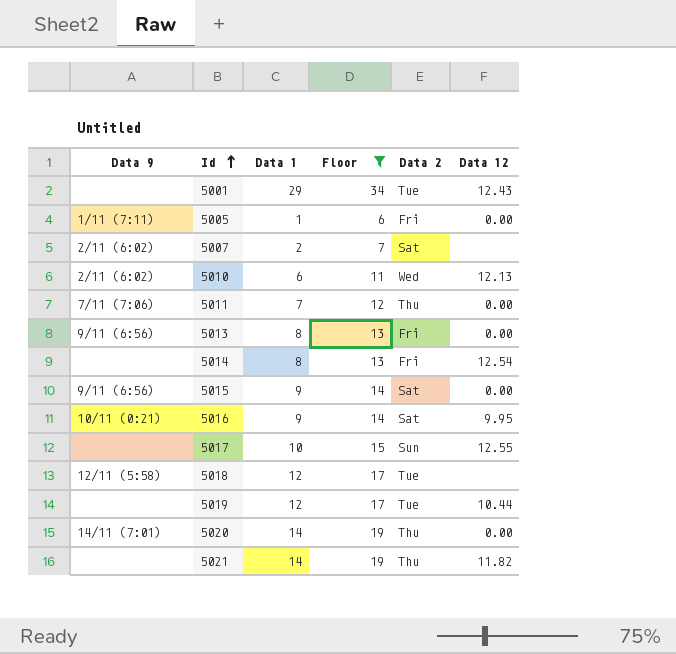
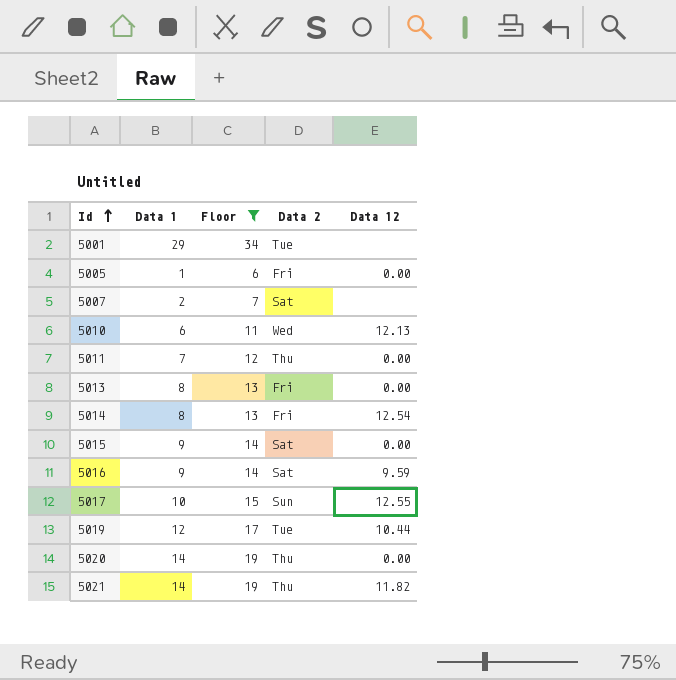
column Data 9 | position: 1 -> none
row 5018: 12/11 (5:58) | 12 | 17 | Tue | none -> none
5001 | Data 12: 12.43 -> none
5016 | Data 12: 9.95 -> 9.59

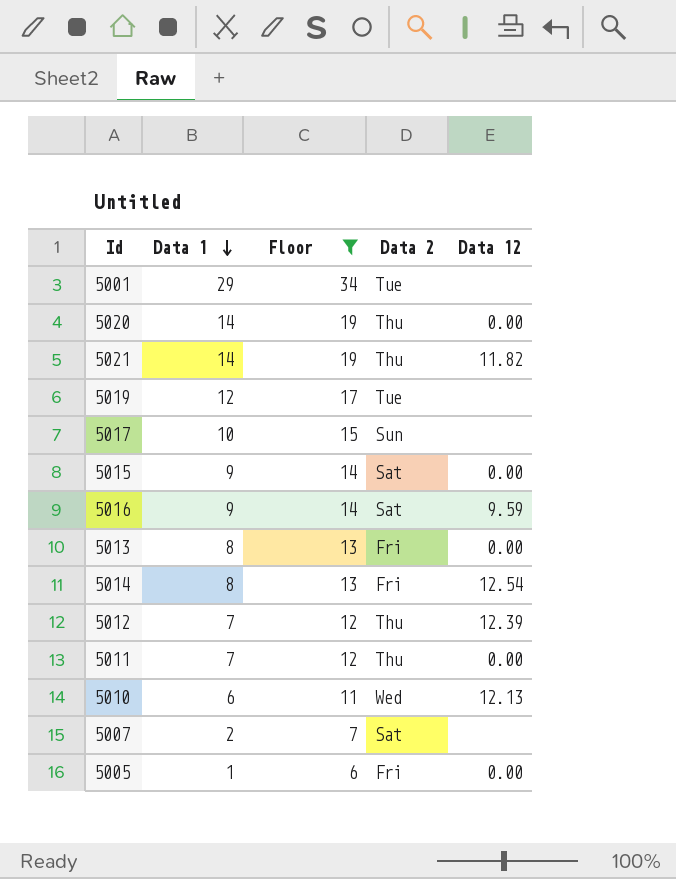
row order: Id ascending -> Data 1 descending
5019 | Data 12: 10.44 -> none
5017 | Data 12: 12.55 -> none
row 5012: none -> 7 | 12 | Thu | 12.39

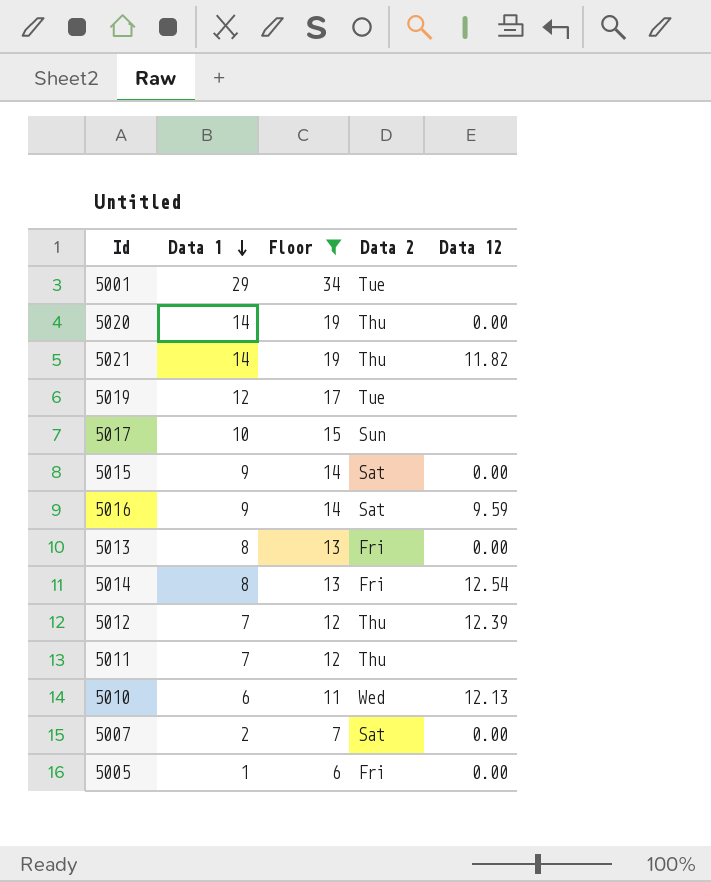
5011 | Data 12: 0.00 -> none
5007 | Data 12: none -> 0.00

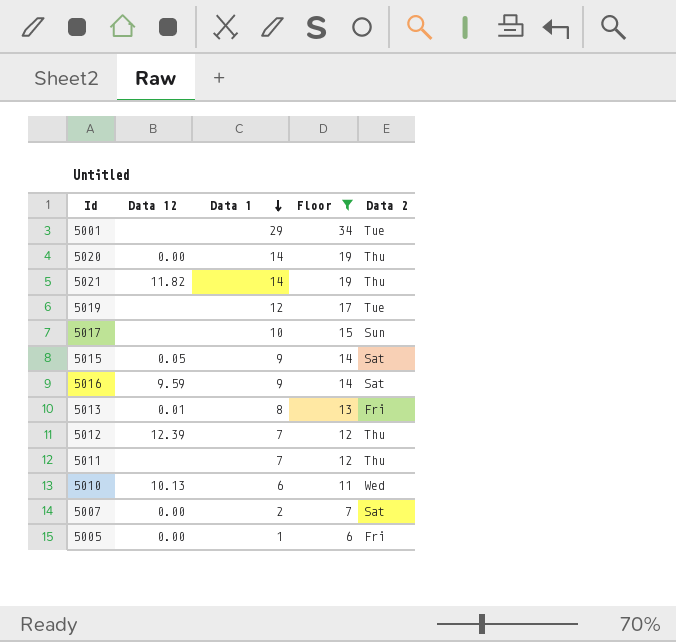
column Data 12 | position: 5 -> 2
row 5014: 8 | 13 | Fri | 12.54 -> none
5015 | Data 12: 0.00 -> 0.05
5013 | Data 12: 0.00 -> 0.01
5010 | Data 12: 12.13 -> 10.13

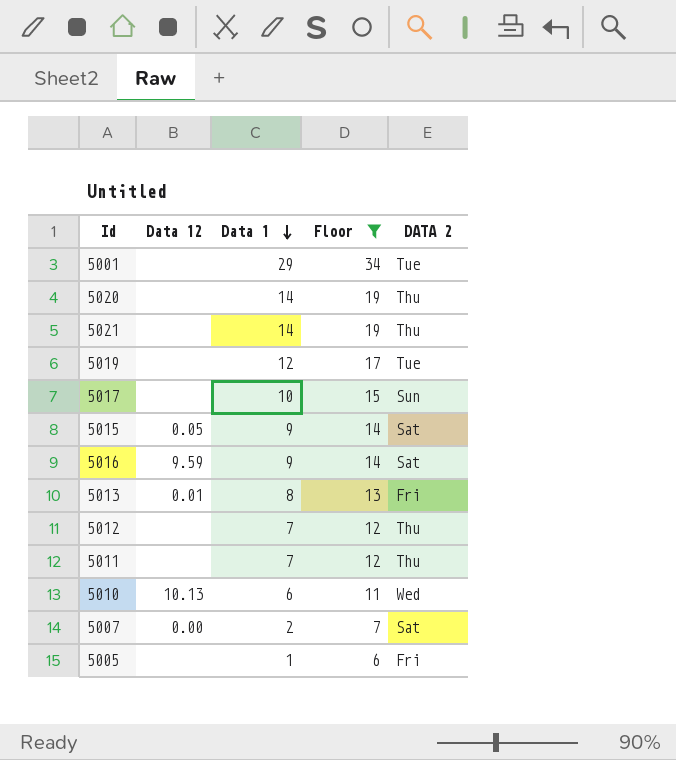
column name: Data 2 -> DATA 2
5020 | Data 12: 0.00 -> none
5021 | Data 12: 11.82 -> none
5012 | Data 12: 12.39 -> none
5005 | Data 12: 0.00 -> none

